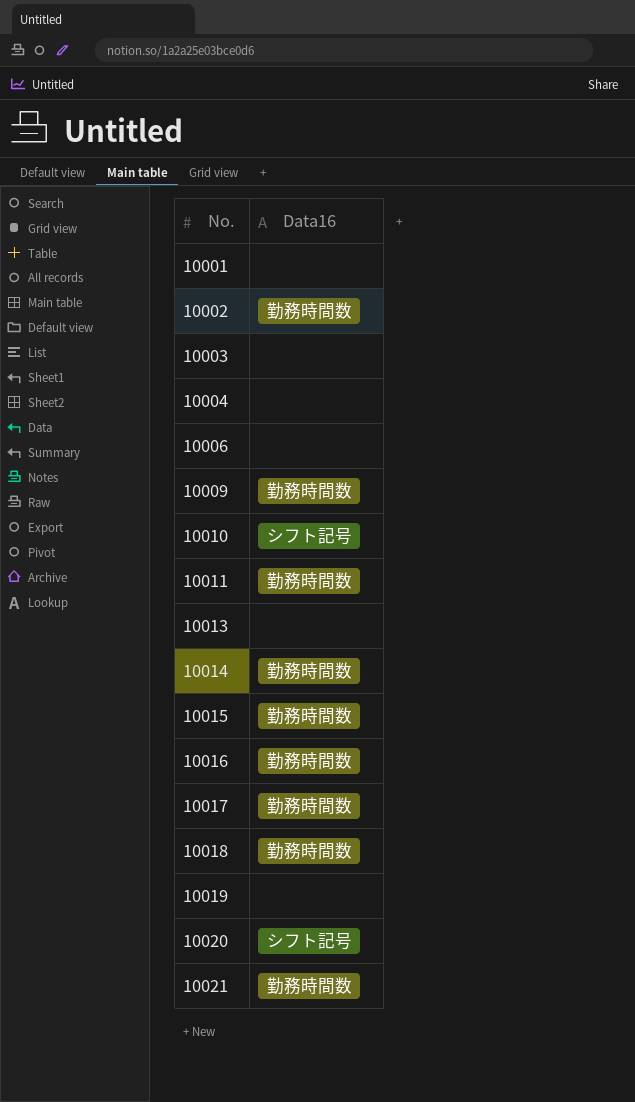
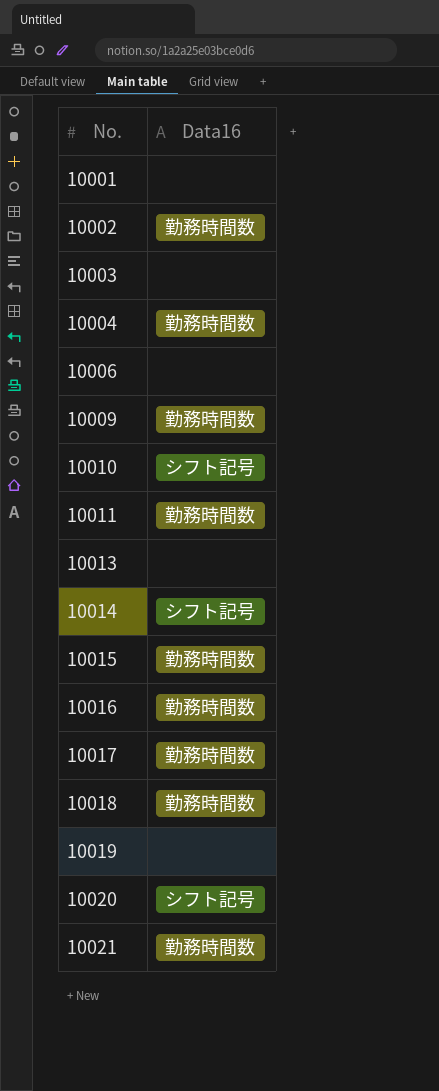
10004 | Data16: none -> 勤務時間数
10014 | Data16: 勤務時間数 -> シフト記号

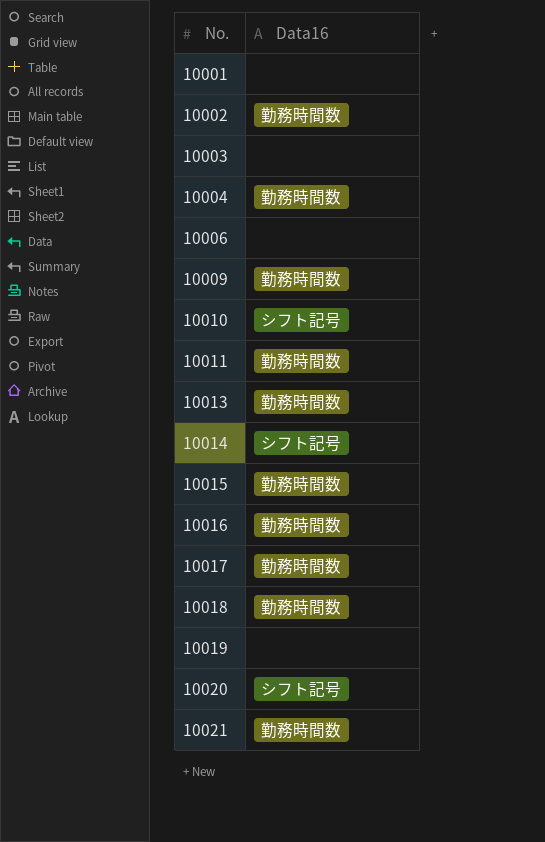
10013 | Data16: none -> 勤務時間数

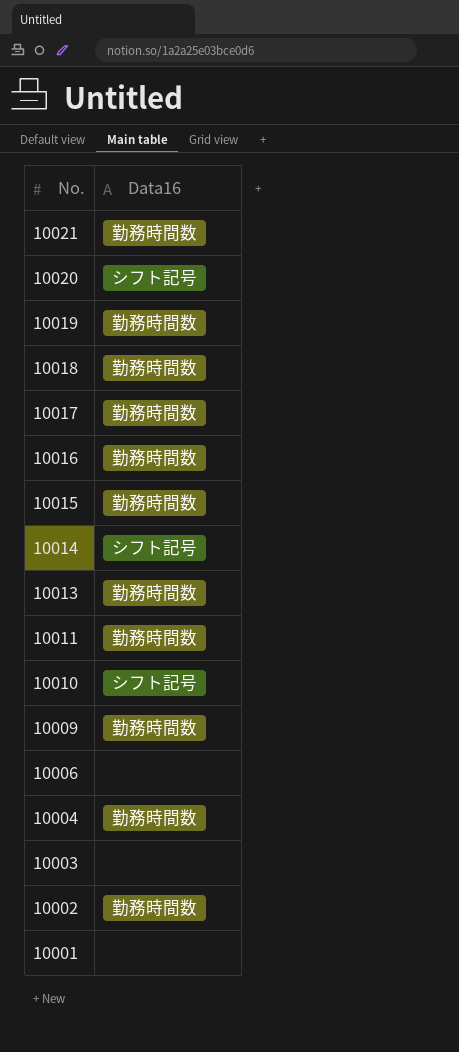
row order: No. ascending -> No. descending
10019 | Data16: none -> 勤務時間数

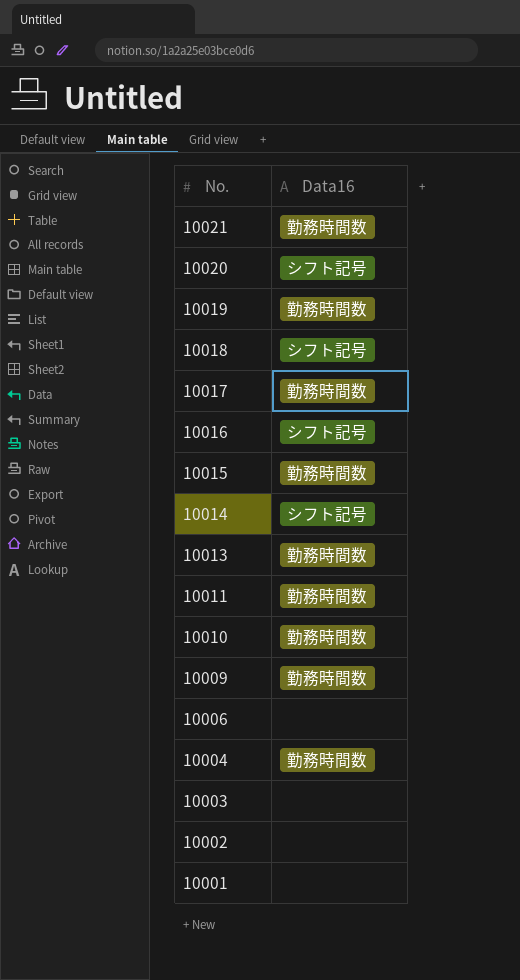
10018 | Data16: 勤務時間数 -> シフト記号
10016 | Data16: 勤務時間数 -> シフト記号
10010 | Data16: シフト記号 -> 勤務時間数
10002 | Data16: 勤務時間数 -> none

